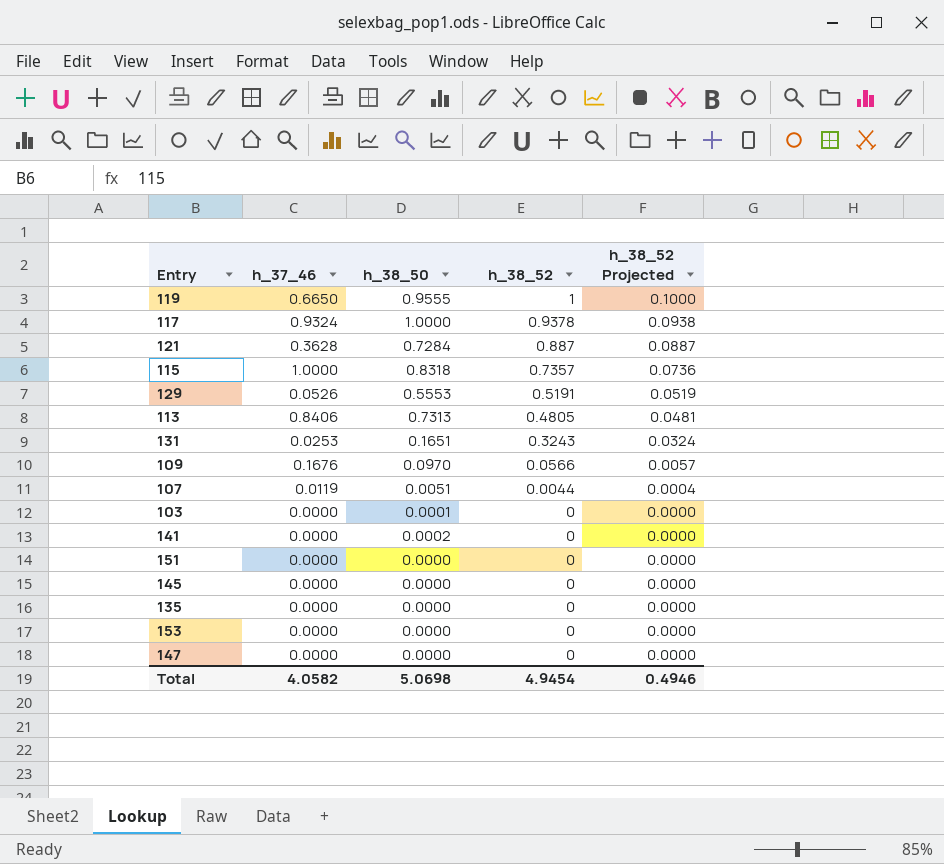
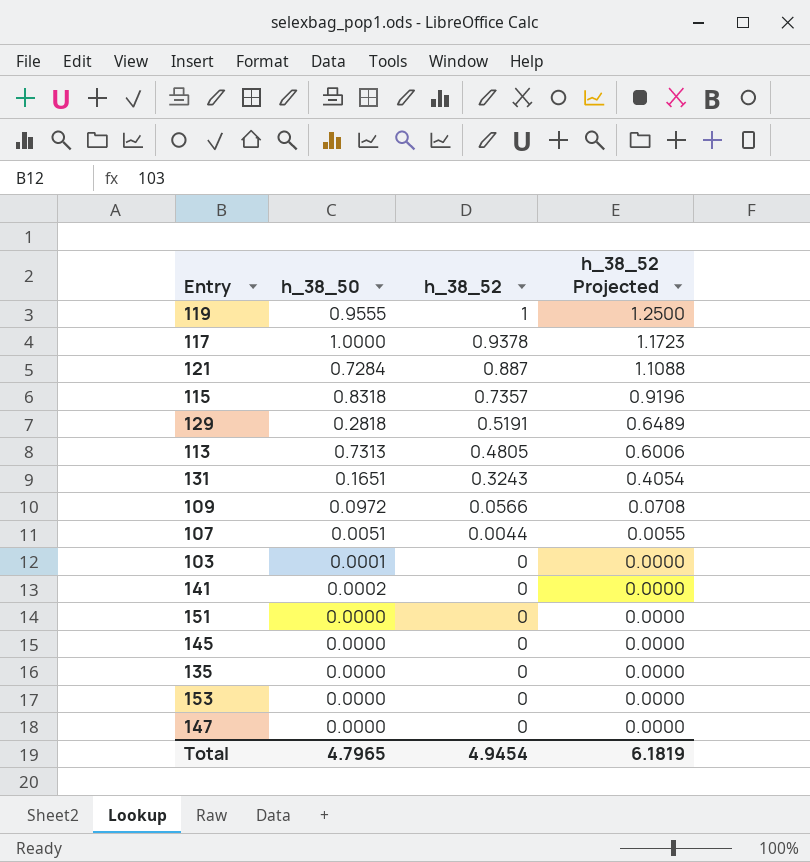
column h_37_46 | position: 2 -> none
column h_38_52 Projected | formula: [h_38_52] * 0.1 -> [h_38_52] * 1.25
129 | h_38_50: 0.5553 -> 0.2818
109 | h_38_50: 0.0970 -> 0.0972
Total | h_38_50: 5.0698 -> 4.7965
Total | h_38_52 Projected: 0.4946 -> 6.1819

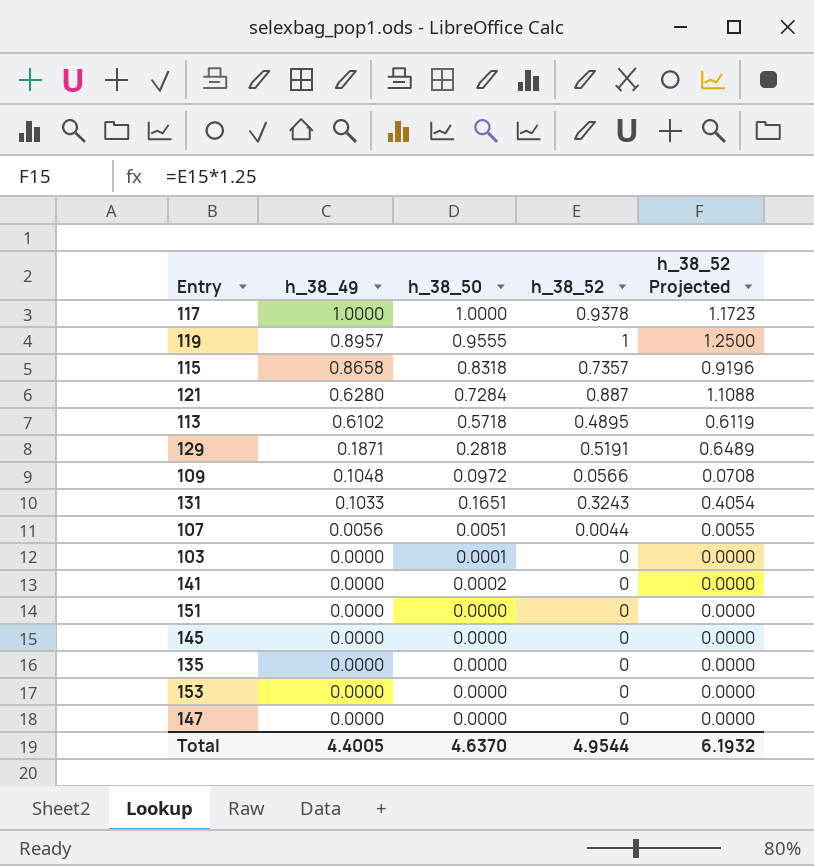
row order: h_38_52 descending -> h_38_49 descending
column h_38_49 | position: none -> 2
113 | h_38_50: 0.7313 -> 0.5718
113 | h_38_52: 0.4805 -> 0.4895
113 | h_38_52 Projected: 0.6006 -> 0.6119
Total | h_38_50: 4.7965 -> 4.6370
Total | h_38_52: 4.9454 -> 4.9544
Total | h_38_52 Projected: 6.1819 -> 6.1932

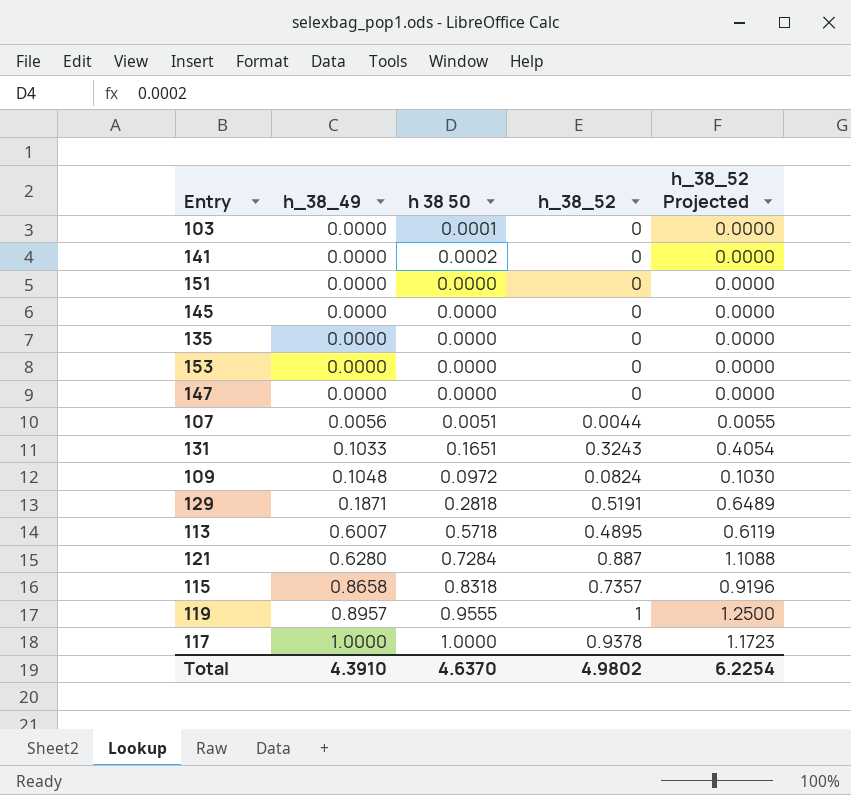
row order: h_38_49 descending -> h_38_49 ascending
column name: h_38_50 -> h 38 50
109 | h_38_52: 0.0566 -> 0.0824
109 | h_38_52 Projected: 0.0708 -> 0.1030
113 | h_38_49: 0.6102 -> 0.6007
Total | h_38_49: 4.4005 -> 4.3910
Total | h_38_52: 4.9544 -> 4.9802
Total | h_38_52 Projected: 6.1932 -> 6.2254

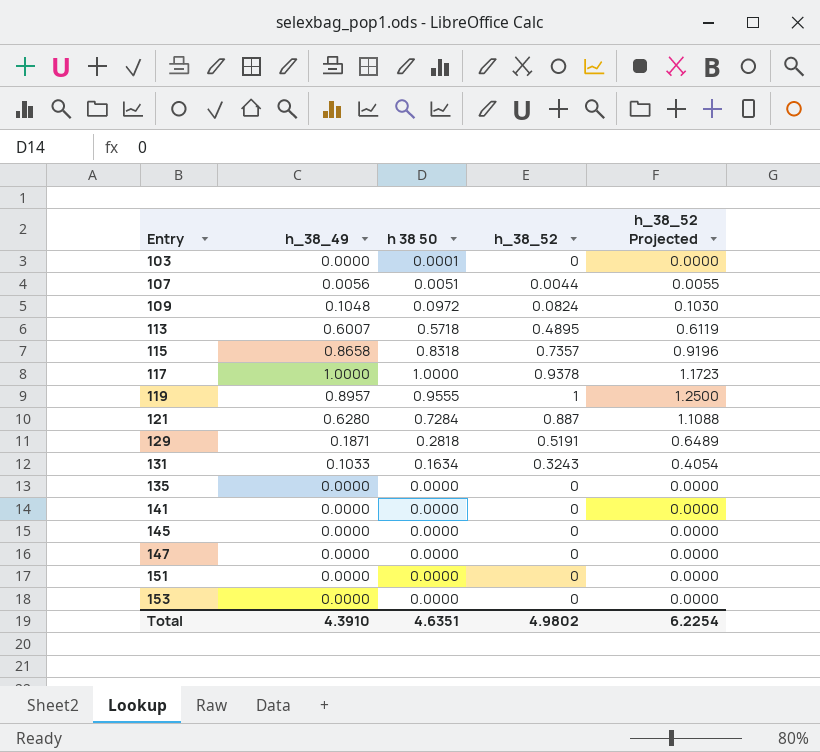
row order: h_38_49 ascending -> Entry ascending
131 | h 38 50: 0.1651 -> 0.1634
141 | h 38 50: 0.0002 -> 0.0000
Total | h 38 50: 4.6370 -> 4.6351

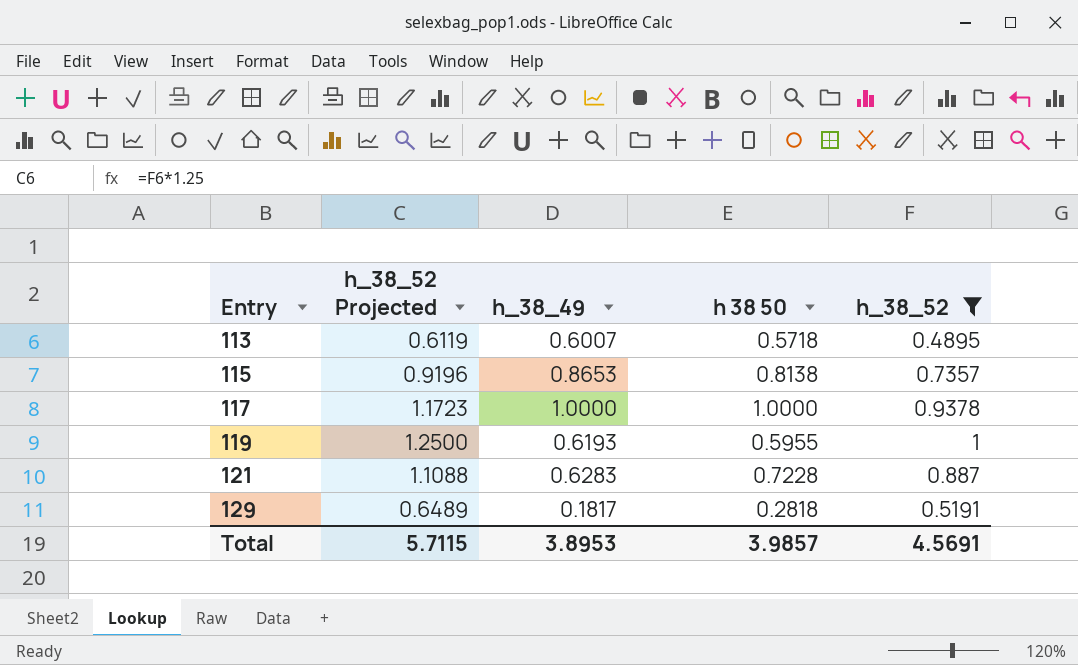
filter: none -> h_38_52 >= 0.4895
column h_38_52 Projected | position: 5 -> 2
115 | h_38_49: 0.8658 -> 0.8653
115 | h 38 50: 0.8318 -> 0.8138
119 | h_38_49: 0.8957 -> 0.6193
119 | h 38 50: 0.9555 -> 0.5955
121 | h_38_49: 0.6280 -> 0.6283
121 | h 38 50: 0.7284 -> 0.7228
129 | h_38_49: 0.1871 -> 0.1817
Total | h_38_52 Projected: 6.2254 -> 5.7115
Total | h_38_49: 4.3910 -> 3.8953
Total | h 38 50: 4.6351 -> 3.9857
Total | h_38_52: 4.9802 -> 4.5691

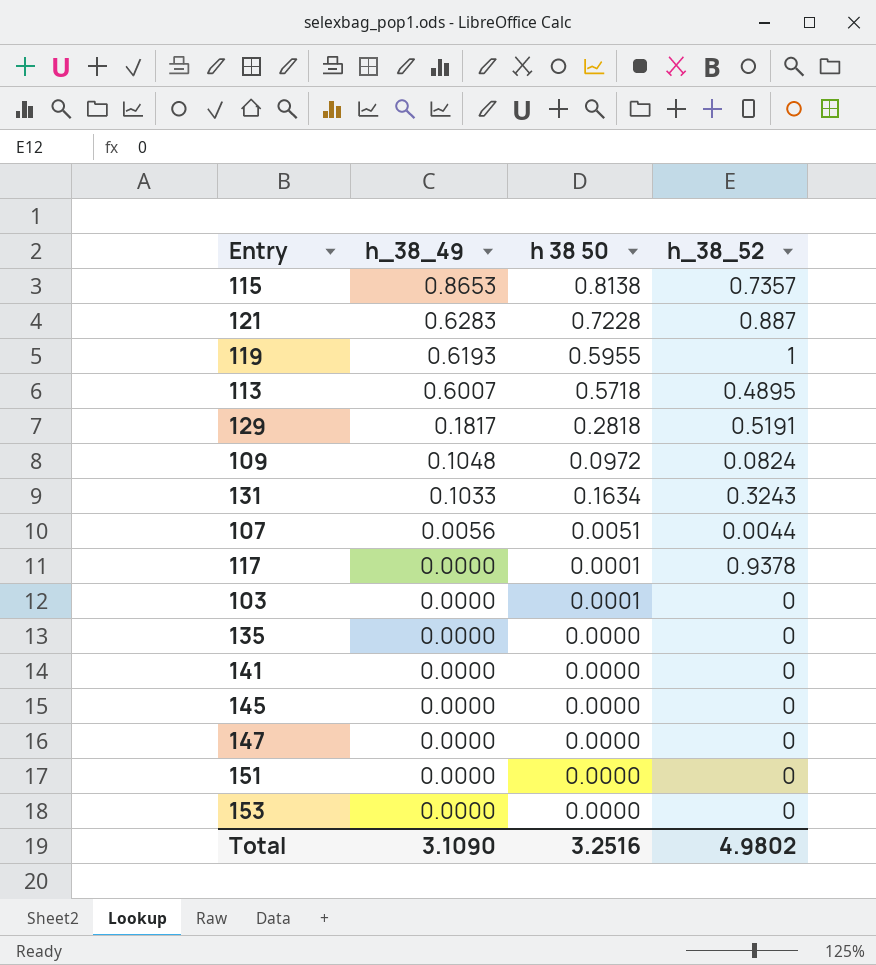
filter: h_38_52 >= 0.4895 -> none
row order: Entry ascending -> h_38_49 descending
column h_38_52 Projected | formula: [h_38_52] * 1.25 -> none
117 | h_38_49: 1.0000 -> 0.0000
117 | h 38 50: 1.0000 -> 0.0001
Total | h_38_49: 3.8953 -> 3.1090
Total | h 38 50: 3.9857 -> 3.2516
Total | h_38_52: 4.5691 -> 4.9802

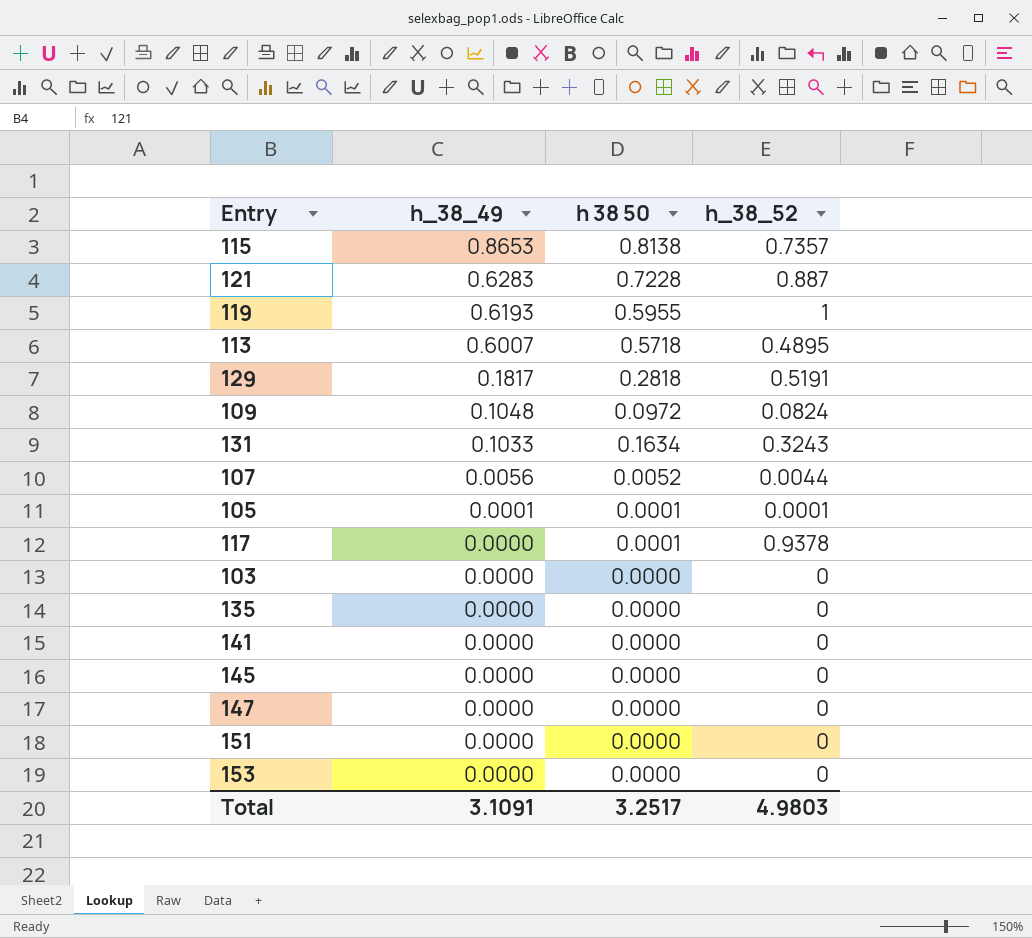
107 | h 38 50: 0.0051 -> 0.0052
row 105: none -> 0.0001 | 0.0001 | 0.0001
103 | h 38 50: 0.0001 -> 0.0000
Total | h_38_49: 3.1090 -> 3.1091
Total | h 38 50: 3.2516 -> 3.2517
Total | h_38_52: 4.9802 -> 4.9803

